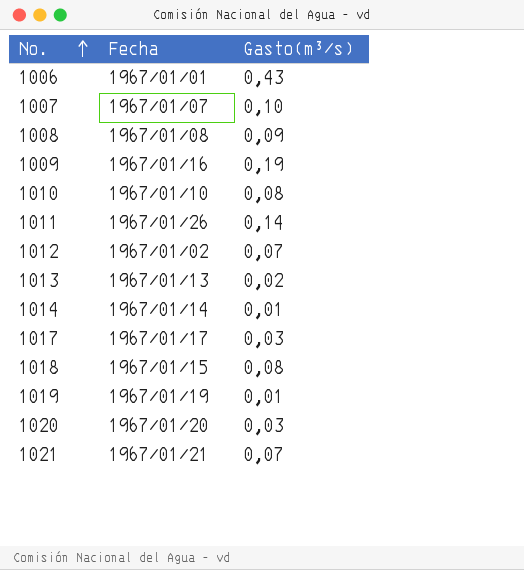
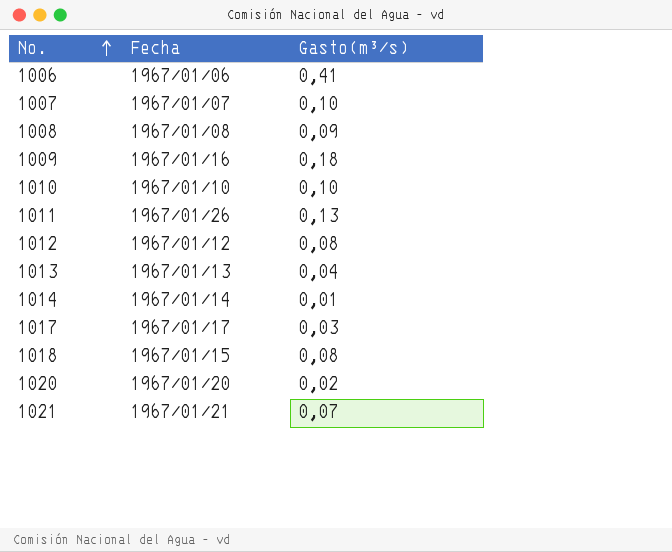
row 1019: 1967/01/19 | 0,01 -> none
1006 | Fecha: 1967/01/01 -> 1967/01/06
1006 | Gasto(m³/s): 0,43 -> 0,41
1009 | Gasto(m³/s): 0,19 -> 0,18
1010 | Gasto(m³/s): 0,08 -> 0,10
1011 | Gasto(m³/s): 0,14 -> 0,13
1012 | Fecha: 1967/01/02 -> 1967/01/12
1012 | Gasto(m³/s): 0,07 -> 0,08
1013 | Gasto(m³/s): 0,02 -> 0,04
1020 | Gasto(m³/s): 0,03 -> 0,02

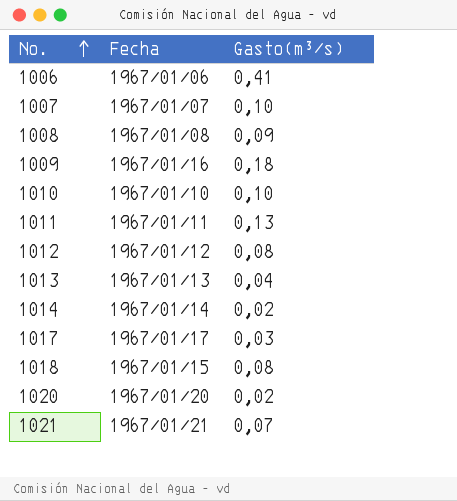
1011 | Fecha: 1967/01/26 -> 1967/01/11
1014 | Gasto(m³/s): 0,01 -> 0,02

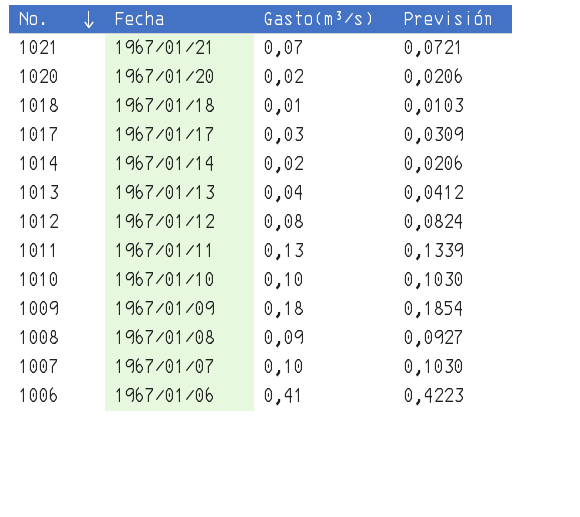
row order: No. ascending -> No. descending
column Previsión | formula: none -> [Gasto(m³/s)] * 1,03
1018 | Fecha: 1967/01/15 -> 1967/01/18
1018 | Gasto(m³/s): 0,08 -> 0,01
1009 | Fecha: 1967/01/16 -> 1967/01/09

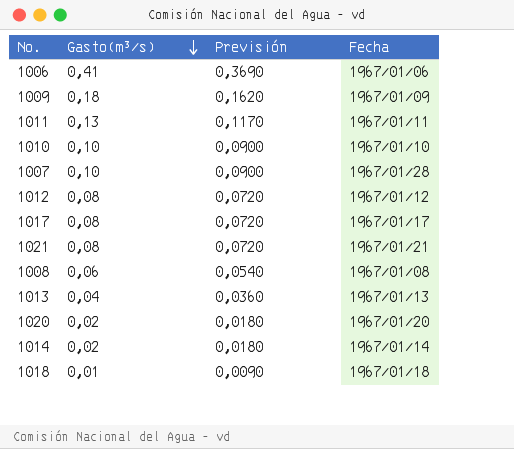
row order: No. descending -> Gasto(m³/s) descending
column Previsión | formula: [Gasto(m³/s)] * 1,03 -> [Gasto(m³/s)] * 0,9
column Fecha | position: 2 -> 4
1007 | Fecha: 1967/01/07 -> 1967/01/28
1017 | Gasto(m³/s): 0,03 -> 0,08
1021 | Gasto(m³/s): 0,07 -> 0,08
1008 | Gasto(m³/s): 0,09 -> 0,06

